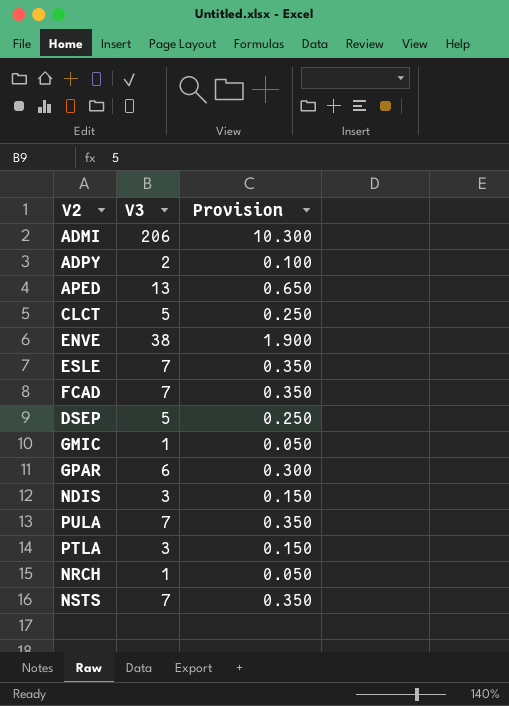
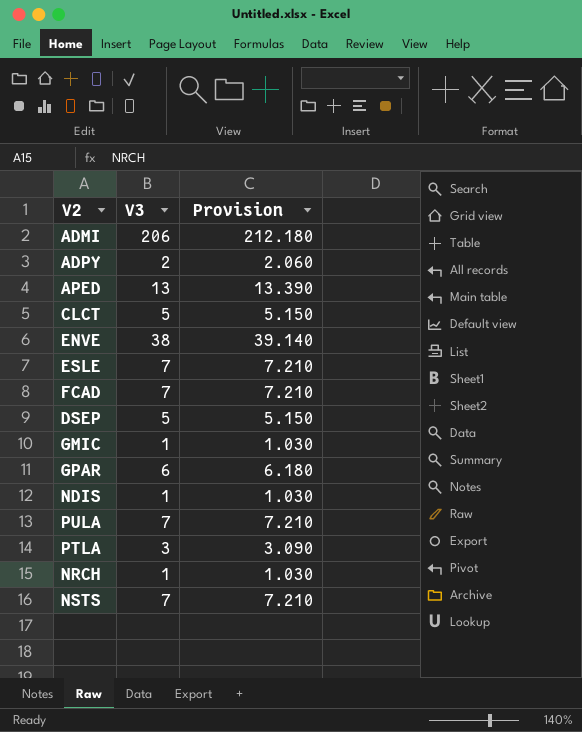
column Provision | formula: [V3] * 0.05 -> [V3] * 1.03
NDIS | V3: 3 -> 1

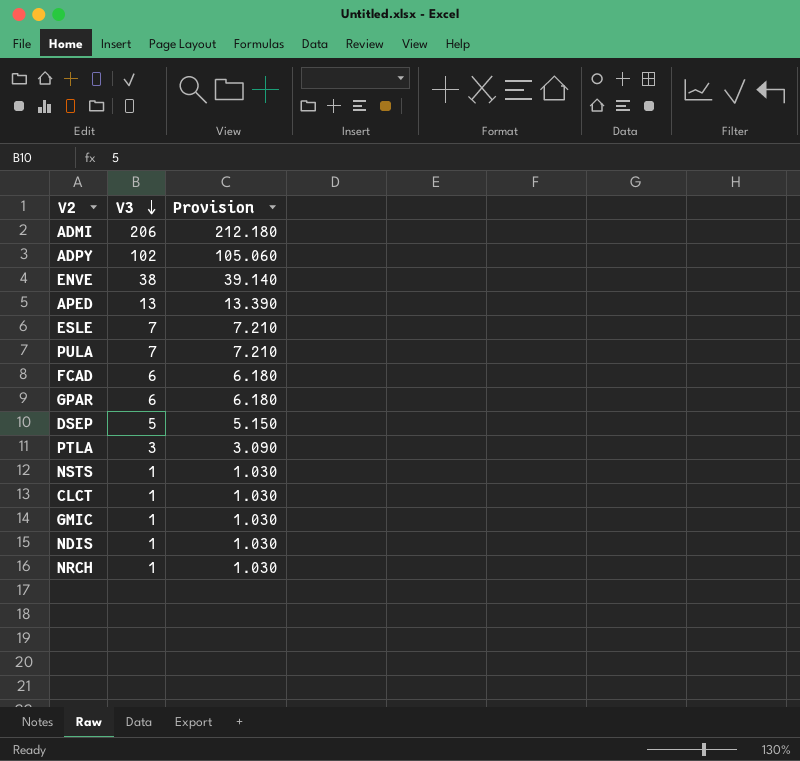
row order: none -> V3 descending
ADPY | V3: 2 -> 102
ADPY | Provision: 2.060 -> 105.060
FCAD | V3: 7 -> 6
FCAD | Provision: 7.210 -> 6.180
NSTS | V3: 7 -> 1
NSTS | Provision: 7.210 -> 1.030
CLCT | V3: 5 -> 1
CLCT | Provision: 5.150 -> 1.030

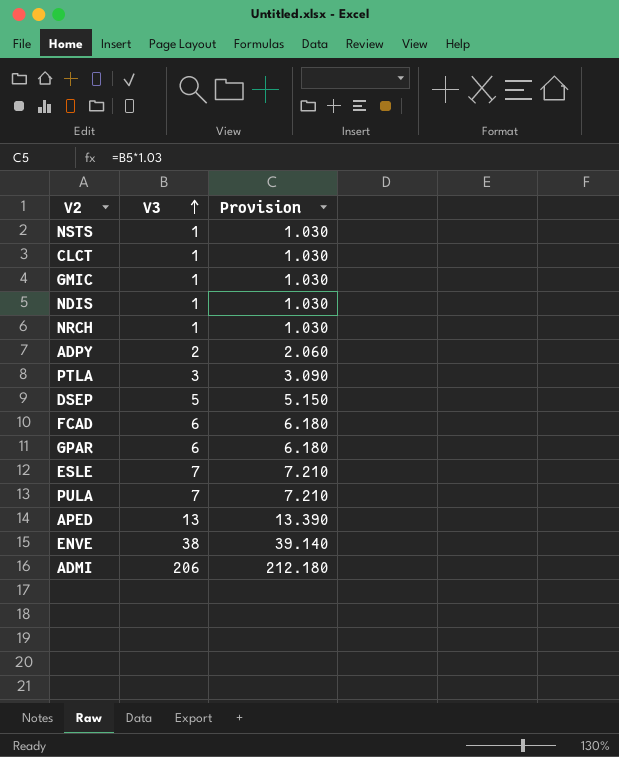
row order: V3 descending -> V3 ascending
ADPY | V3: 102 -> 2
ADPY | Provision: 105.060 -> 2.060

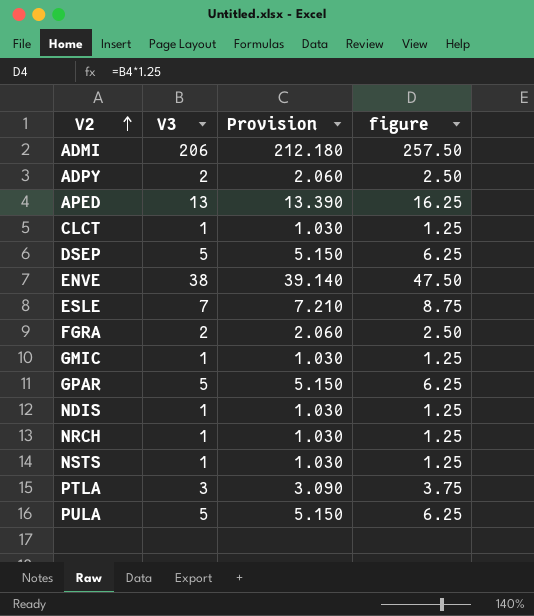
row order: V3 ascending -> V2 ascending
column figure | formula: none -> [V3] * 1.25
row FCAD: 6 | 6.180 -> none
row FGRA: none -> 2 | 2.060 | 2.50
GPAR | V3: 6 -> 5
GPAR | Provision: 6.180 -> 5.150
PULA | V3: 7 -> 5
PULA | Provision: 7.210 -> 5.150

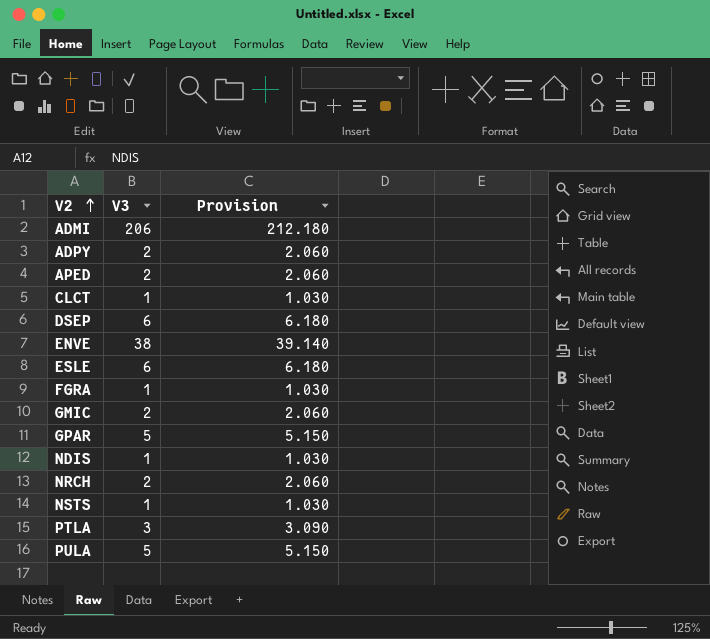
column figure | formula: [V3] * 1.25 -> none
APED | V3: 13 -> 2
APED | Provision: 13.390 -> 2.060
DSEP | V3: 5 -> 6
DSEP | Provision: 5.150 -> 6.180
ESLE | V3: 7 -> 6
ESLE | Provision: 7.210 -> 6.180
FGRA | V3: 2 -> 1
FGRA | Provision: 2.060 -> 1.030
GMIC | V3: 1 -> 2
GMIC | Provision: 1.030 -> 2.060
NRCH | V3: 1 -> 2
NRCH | Provision: 1.030 -> 2.060

